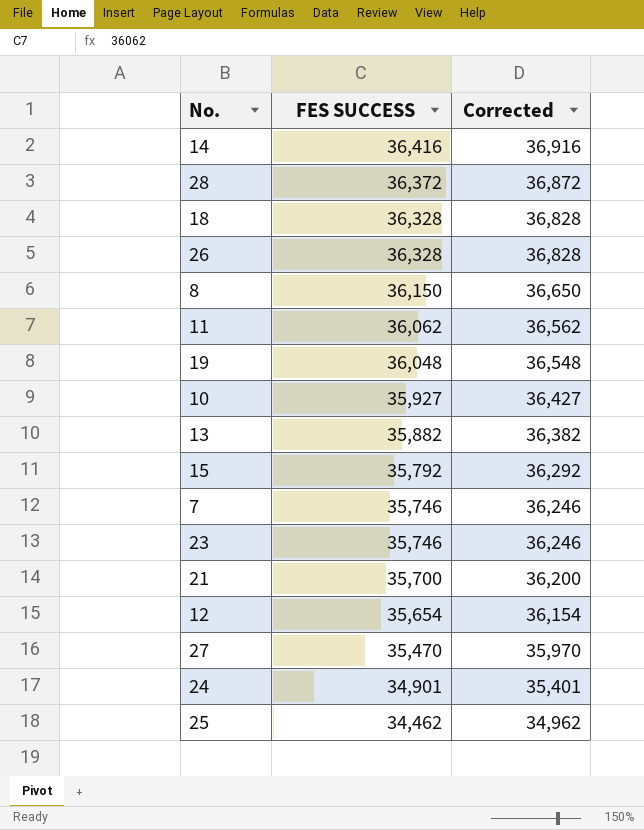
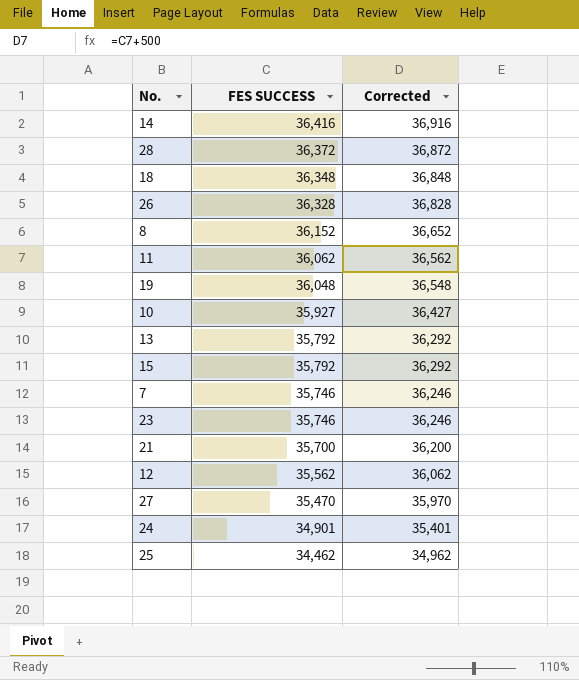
18 | FES SUCCESS: 36,328 -> 36,348
18 | Corrected: 36,828 -> 36,848
8 | FES SUCCESS: 36,150 -> 36,152
8 | Corrected: 36,650 -> 36,652
13 | FES SUCCESS: 35,882 -> 35,792
13 | Corrected: 36,382 -> 36,292
12 | FES SUCCESS: 35,654 -> 35,562
12 | Corrected: 36,154 -> 36,062

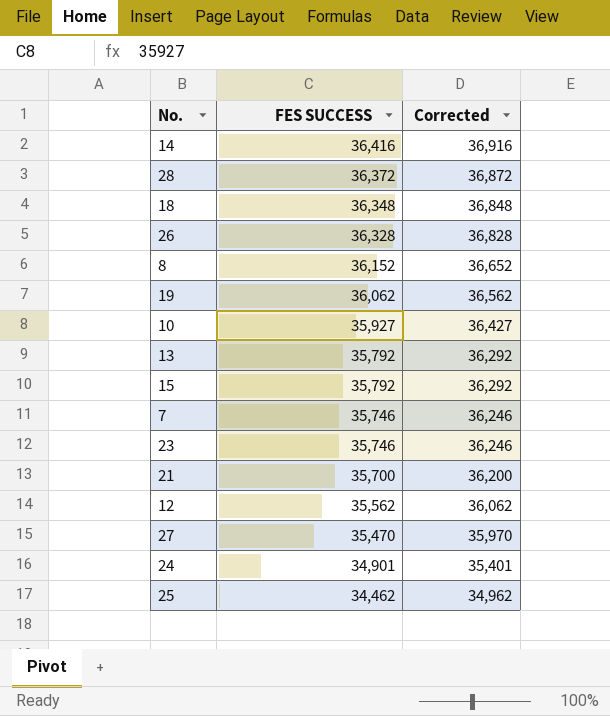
row 11: 36,062 | 36,562 -> none
19 | FES SUCCESS: 36,048 -> 36,062
19 | Corrected: 36,548 -> 36,562

